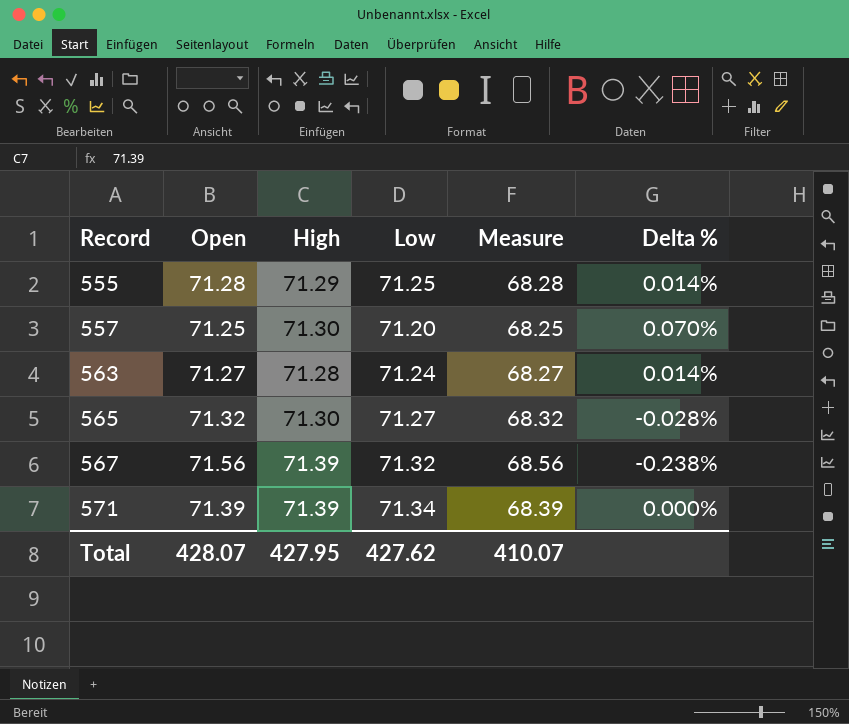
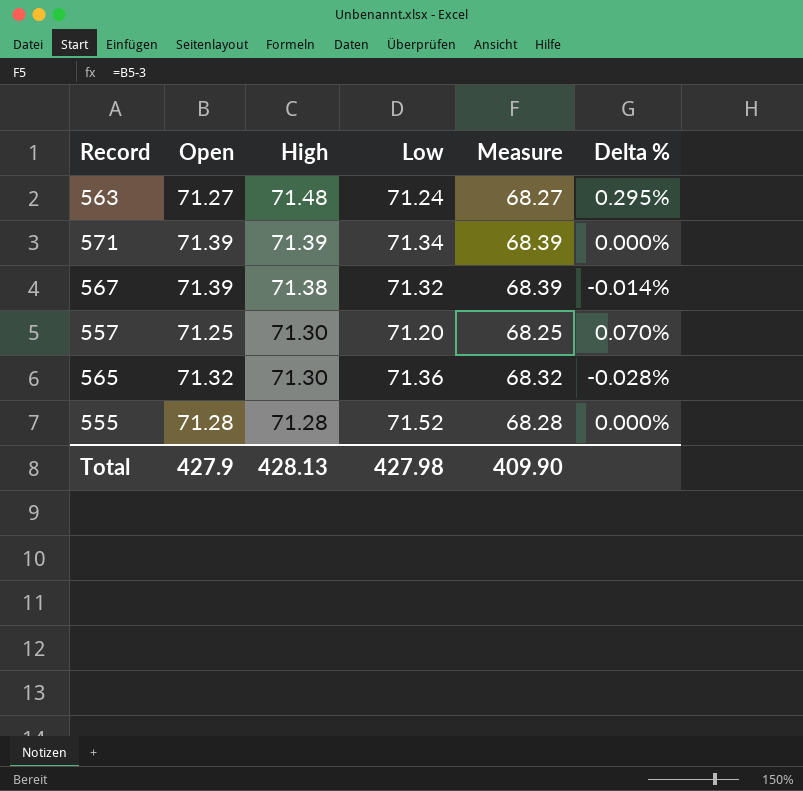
row order: Record ascending -> High descending
563 | High: 71.28 -> 71.48
563 | Delta %: 0.014% -> 0.295%
567 | Open: 71.56 -> 71.39
567 | High: 71.39 -> 71.38
567 | Measure: 68.56 -> 68.39
567 | Delta %: -0.238% -> -0.014%
565 | Low: 71.27 -> 71.36
555 | High: 71.29 -> 71.28
555 | Low: 71.25 -> 71.52
555 | Delta %: 0.014% -> 0.000%
Total | Open: 428.07 -> 427.9
Total | High: 427.95 -> 428.13
Total | Low: 427.62 -> 427.98
Total | Measure: 410.07 -> 409.90

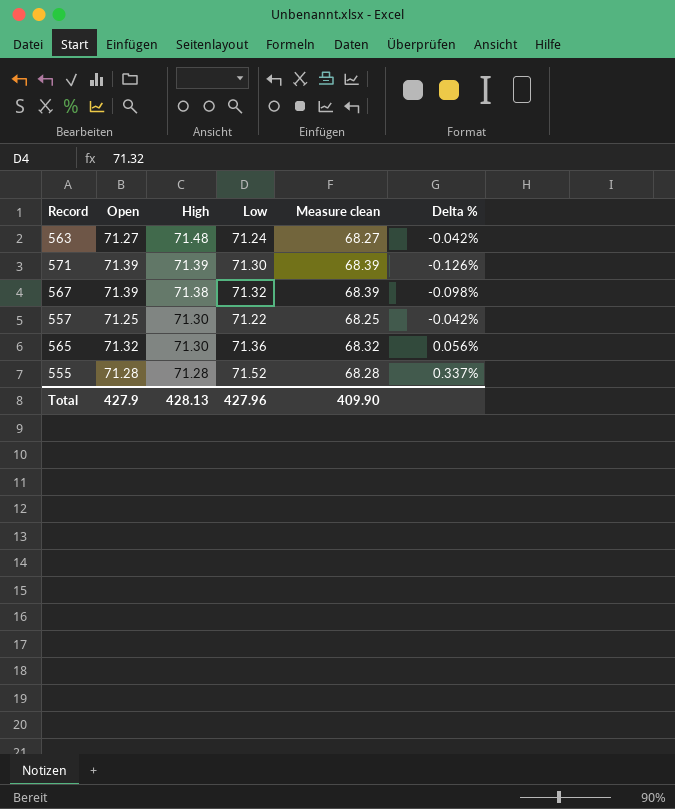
column name: Measure -> Measure clean
column Delta % | formula: ([High] - [Open]) / [Open] -> ([Low] - [Open]) / [Open]
571 | Low: 71.34 -> 71.30
557 | Low: 71.20 -> 71.22
Total | Low: 427.98 -> 427.96

